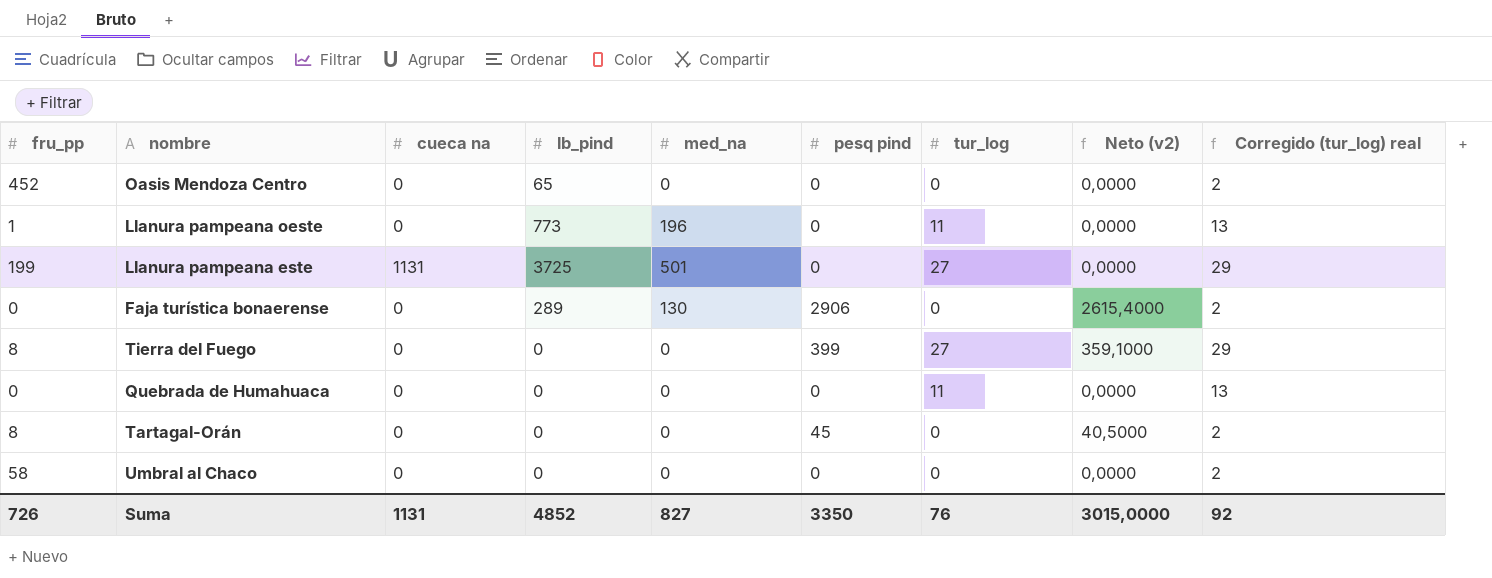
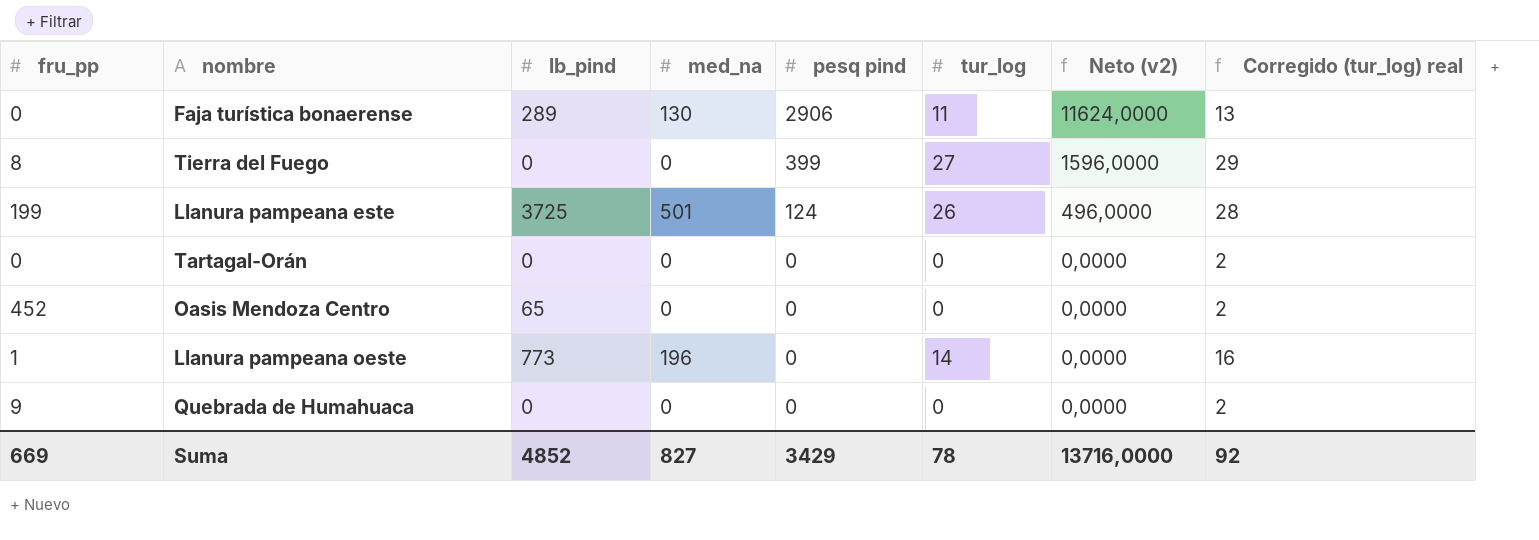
row order: none -> pesq pind descending
column cueca na | position: 3 -> none
column Neto (v2) | formula: [pesq pind] * 0,9 -> [pesq pind] * 4
row Umbral al Chaco: 58 | 0 | 0 | 0 | 0 | 0 | 0,0000 | 2 -> none
Faja turística bonaerense | tur_log: 0 -> 11
Faja turística bonaerense | Corregido (tur_log) real: 2 -> 13
Llanura pampeana este | pesq pind: 0 -> 124
Llanura pampeana este | tur_log: 27 -> 26
Llanura pampeana este | Corregido (tur_log) real: 29 -> 28
Tartagal-Orán | fru_pp: 8 -> 0
Tartagal-Orán | pesq pind: 45 -> 0
Llanura pampeana oeste | tur_log: 11 -> 14
Llanura pampeana oeste | Corregido (tur_log) real: 13 -> 16
Quebrada de Humahuaca | fru_pp: 0 -> 9
Quebrada de Humahuaca | tur_log: 11 -> 0
Quebrada de Humahuaca | Corregido (tur_log) real: 13 -> 2
Suma | fru_pp: 726 -> 669
Suma | pesq pind: 3350 -> 3429
Suma | tur_log: 76 -> 78
Suma | Neto (v2): 3015,0000 -> 13716,0000

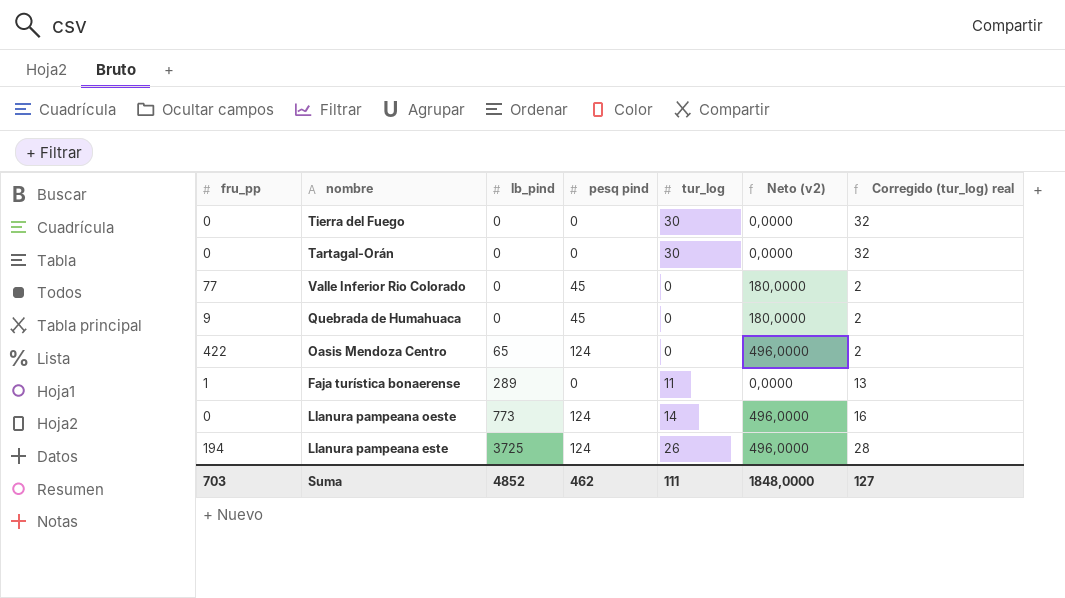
row order: pesq pind descending -> lb_pind ascending
column med_na | position: 4 -> none
Tierra del Fuego | fru_pp: 8 -> 0
Tierra del Fuego | pesq pind: 399 -> 0
Tierra del Fuego | tur_log: 27 -> 30
Tierra del Fuego | Neto (v2): 1596,0000 -> 0,0000
Tierra del Fuego | Corregido (tur_log) real: 29 -> 32
Tartagal-Orán | tur_log: 0 -> 30
Tartagal-Orán | Corregido (tur_log) real: 2 -> 32
row Valle Inferior Rio Colorado: none -> 77 | 0 | 45 | 0 | 180,0000 | 2
Quebrada de Humahuaca | pesq pind: 0 -> 45
Quebrada de Humahuaca | Neto (v2): 0,0000 -> 180,0000
Oasis Mendoza Centro | fru_pp: 452 -> 422
Oasis Mendoza Centro | pesq pind: 0 -> 124
Oasis Mendoza Centro | Neto (v2): 0,0000 -> 496,0000
Faja turística bonaerense | fru_pp: 0 -> 1
Faja turística bonaerense | pesq pind: 2906 -> 0
Faja turística bonaerense | Neto (v2): 11624,0000 -> 0,0000
Llanura pampeana oeste | fru_pp: 1 -> 0
Llanura pampeana oeste | pesq pind: 0 -> 124
Llanura pampeana oeste | Neto (v2): 0,0000 -> 496,0000
Llanura pampeana este | fru_pp: 199 -> 194
Suma | fru_pp: 669 -> 703
Suma | pesq pind: 3429 -> 462
Suma | tur_log: 78 -> 111
Suma | Neto (v2): 13716,0000 -> 1848,0000
Suma | Corregido (tur_log) real: 92 -> 127

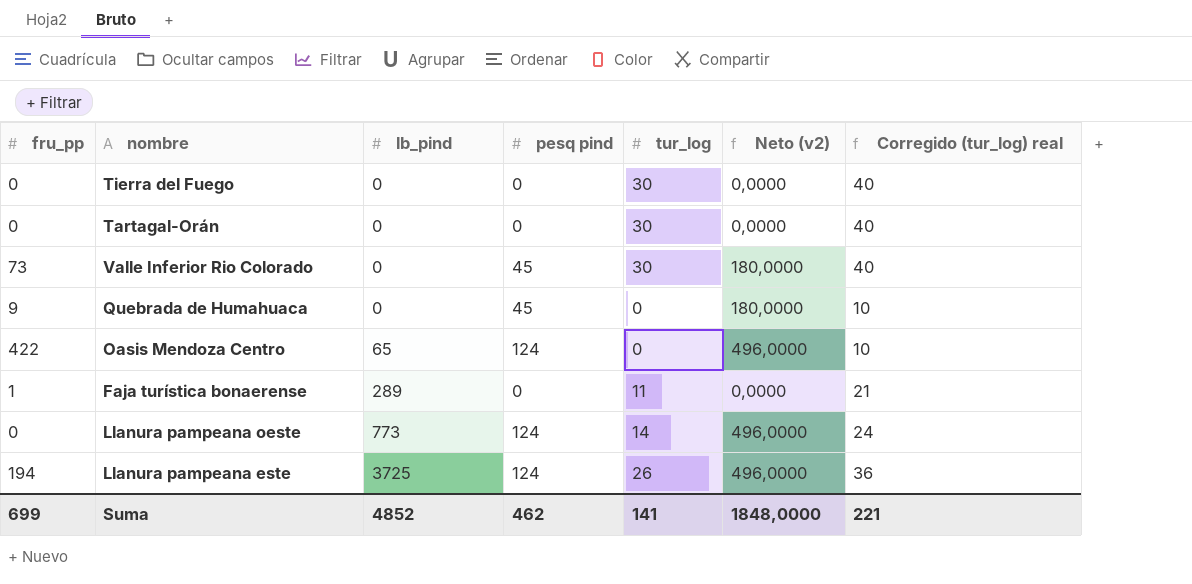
column Corregido (tur_log) real | formula: [tur_log] + 2 -> [tur_log] + 10
Valle Inferior Rio Colorado | fru_pp: 77 -> 73
Valle Inferior Rio Colorado | tur_log: 0 -> 30
Suma | fru_pp: 703 -> 699
Suma | tur_log: 111 -> 141
Suma | Corregido (tur_log) real: 127 -> 221

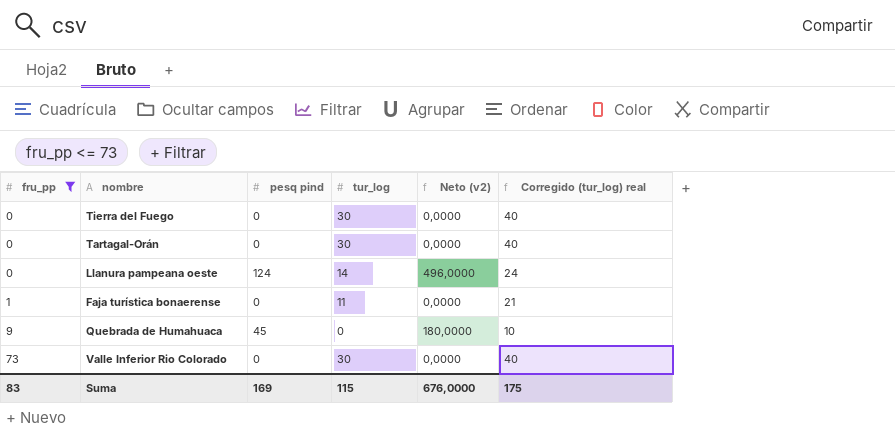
filter: none -> fru_pp <= 73
row order: lb_pind ascending -> fru_pp ascending
column lb_pind | position: 3 -> none
Valle Inferior Rio Colorado | pesq pind: 45 -> 0
Valle Inferior Rio Colorado | Neto (v2): 180,0000 -> 0,0000
Suma | fru_pp: 699 -> 83
Suma | pesq pind: 462 -> 169
Suma | tur_log: 141 -> 115
Suma | Neto (v2): 1848,0000 -> 676,0000
Suma | Corregido (tur_log) real: 221 -> 175

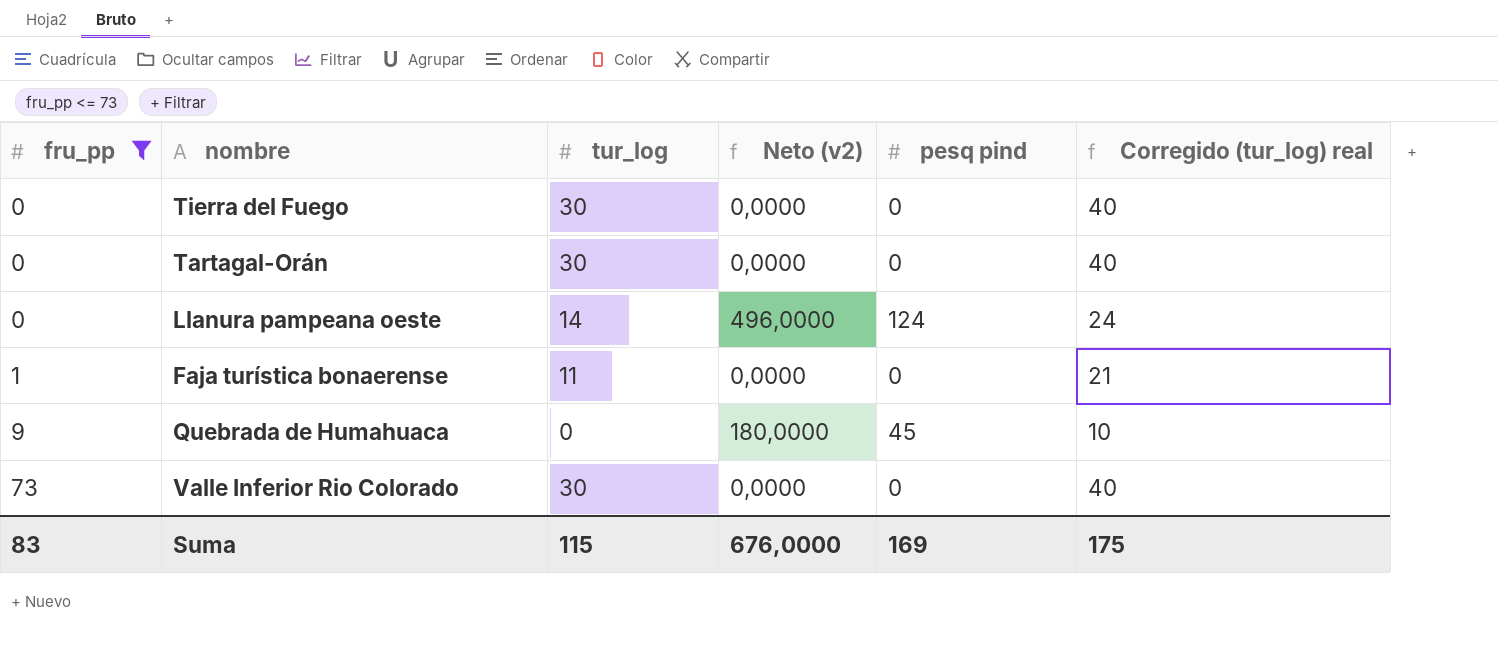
column pesq pind | position: 3 -> 5

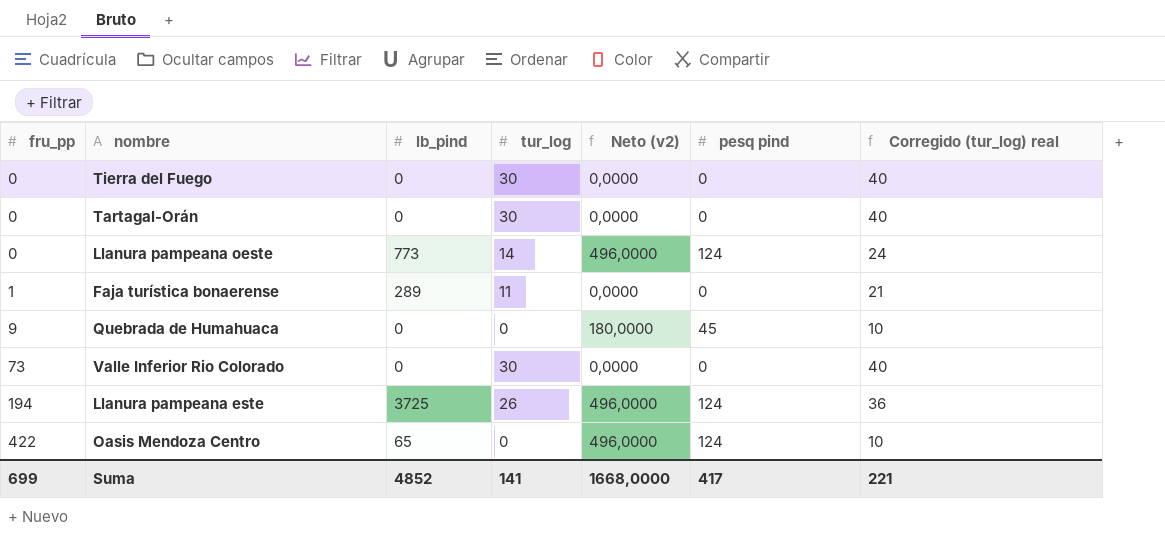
filter: fru_pp <= 73 -> none
column lb_pind | position: none -> 3
Suma | fru_pp: 83 -> 699
Suma | tur_log: 115 -> 141
Suma | Neto (v2): 676,0000 -> 1668,0000
Suma | pesq pind: 169 -> 417
Suma | Corregido (tur_log) real: 175 -> 221

